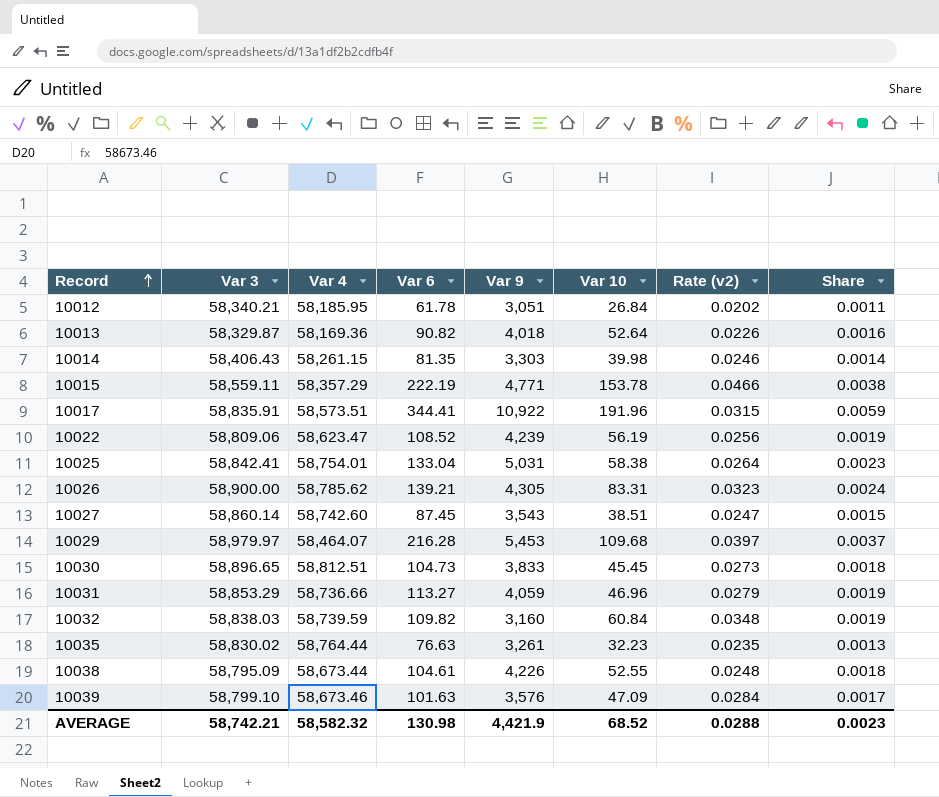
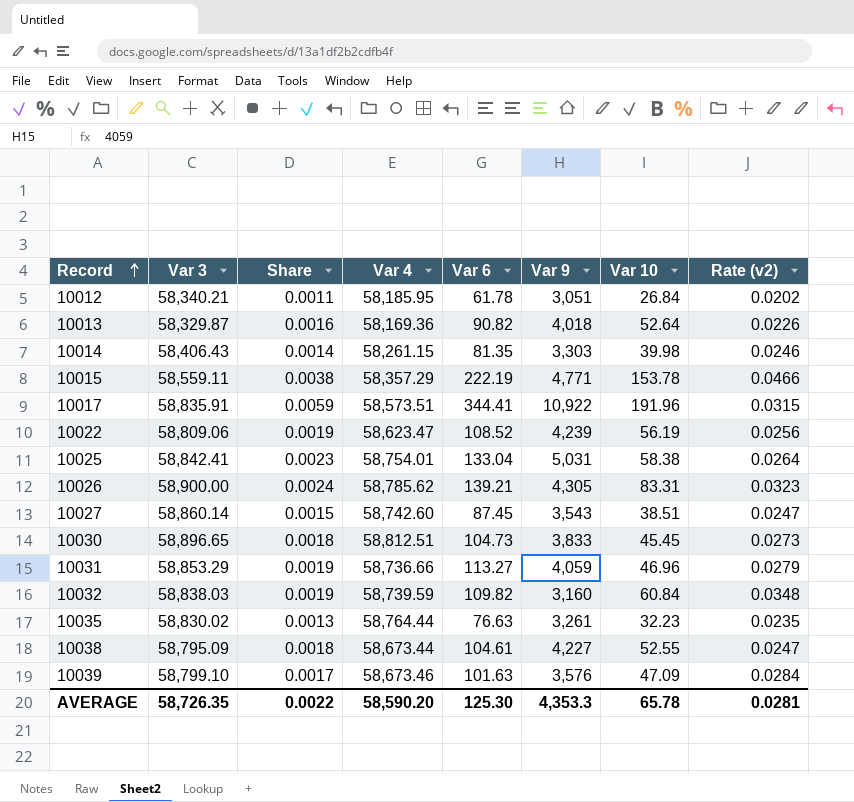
column Share | position: 8 -> 3
row 10029: 58,979.97 | 58,464.07 | 216.28 | 5,453 | 109.68 | 0.0397 | 0.0037 -> none
10038 | Var 9: 4,226 -> 4,227
10038 | Rate (v2): 0.0248 -> 0.0247
AVERAGE | Var 3: 58,742.21 -> 58,726.35
AVERAGE | Share: 0.0023 -> 0.0022
AVERAGE | Var 4: 58,582.32 -> 58,590.20
AVERAGE | Var 6: 130.98 -> 125.30
AVERAGE | Var 9: 4,421.9 -> 4,353.3
AVERAGE | Var 10: 68.52 -> 65.78
AVERAGE | Rate (v2): 0.0288 -> 0.0281

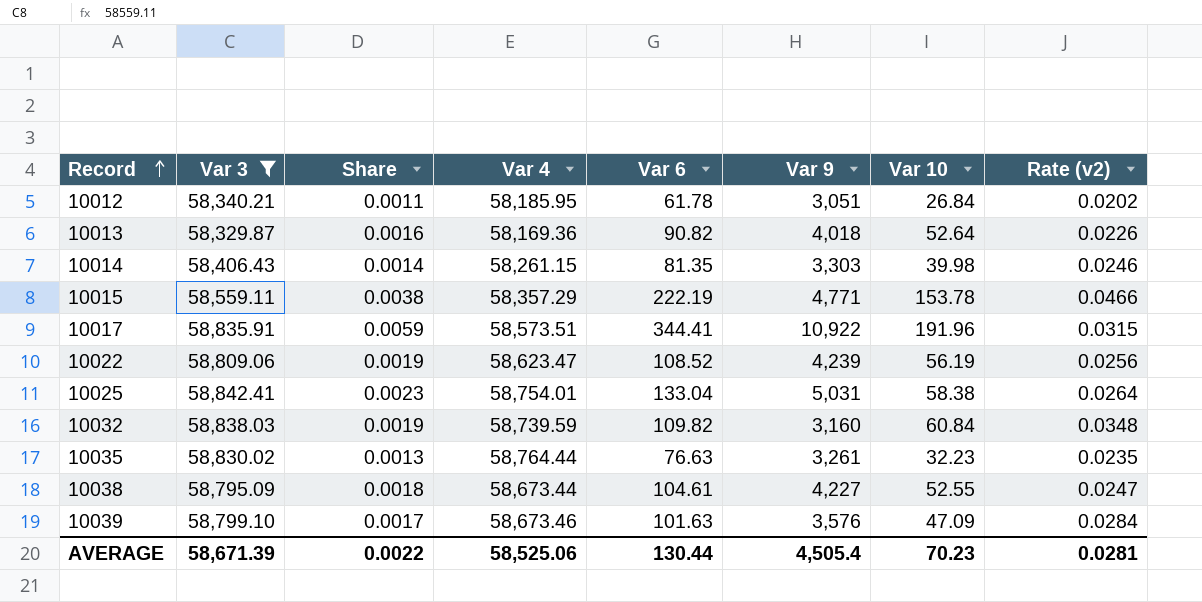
filter: none -> Var 3 <= 58,842.41
AVERAGE | Var 3: 58,726.35 -> 58,671.39
AVERAGE | Var 4: 58,590.20 -> 58,525.06
AVERAGE | Var 6: 125.30 -> 130.44
AVERAGE | Var 9: 4,353.3 -> 4,505.4
AVERAGE | Var 10: 65.78 -> 70.23

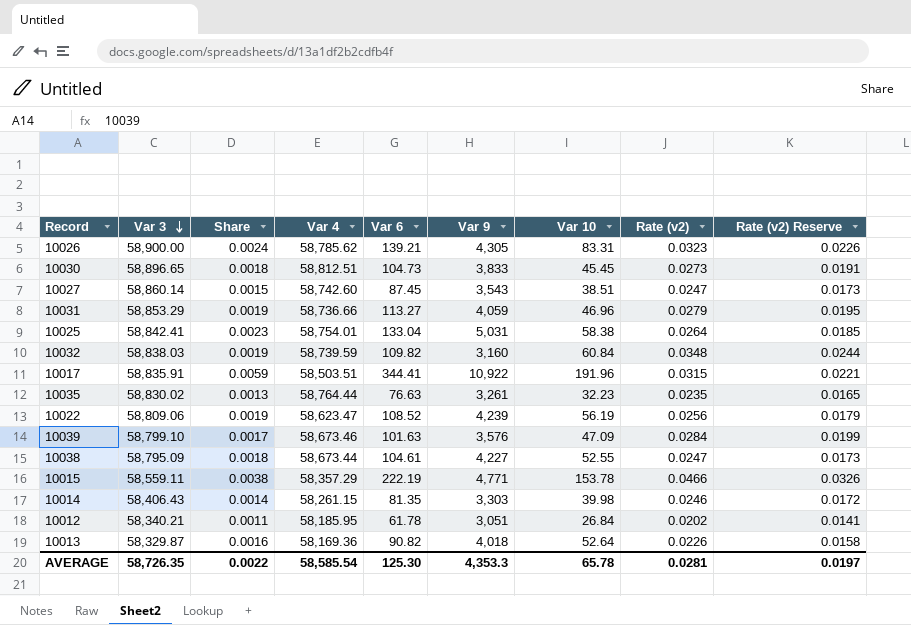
filter: Var 3 <= 58,842.41 -> none
row order: Record ascending -> Var 3 descending
column Rate (v2) Reserve | formula: none -> [Rate (v2)] * 0.7
10017 | Var 4: 58,573.51 -> 58,503.51
AVERAGE | Var 3: 58,671.39 -> 58,726.35
AVERAGE | Var 4: 58,525.06 -> 58,585.54
AVERAGE | Var 6: 130.44 -> 125.30
AVERAGE | Var 9: 4,505.4 -> 4,353.3
AVERAGE | Var 10: 70.23 -> 65.78

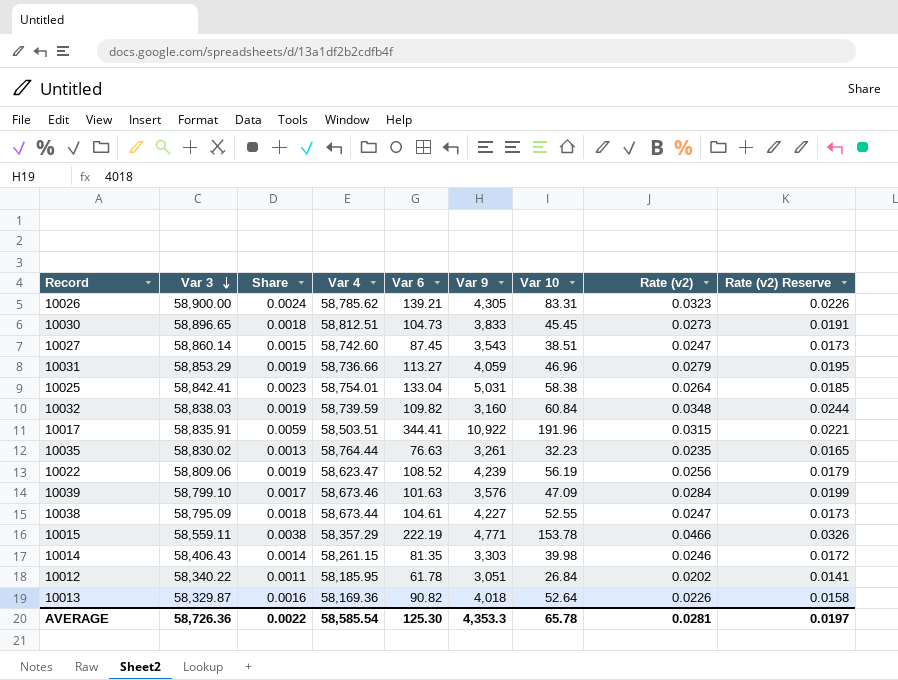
10012 | Var 3: 58,340.21 -> 58,340.22
AVERAGE | Var 3: 58,726.35 -> 58,726.36

